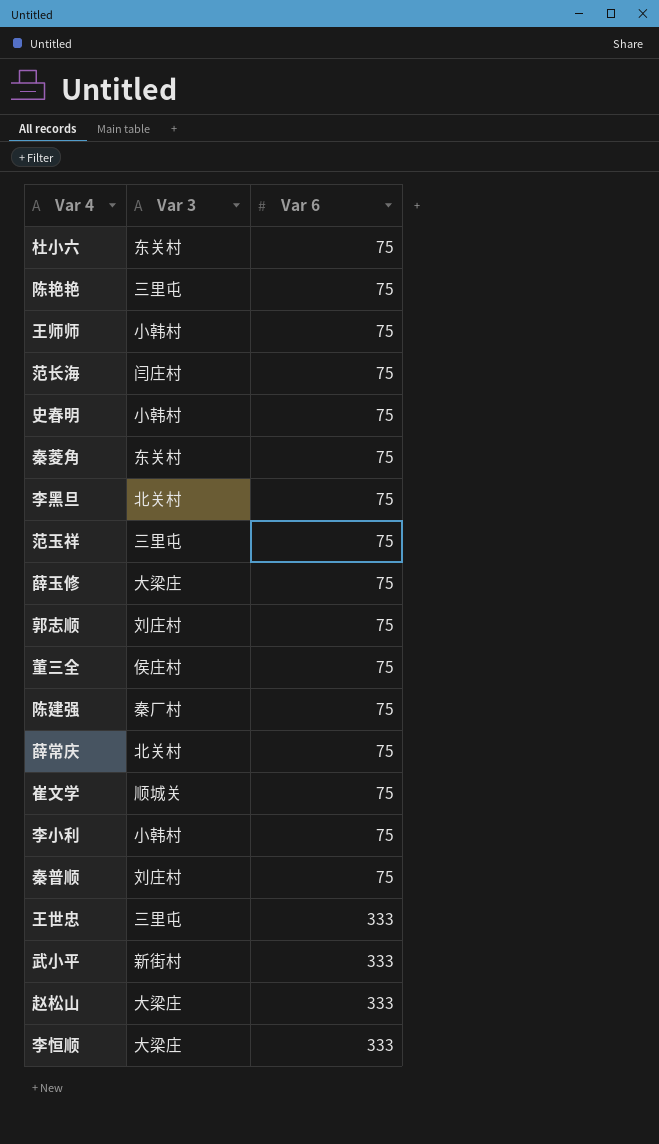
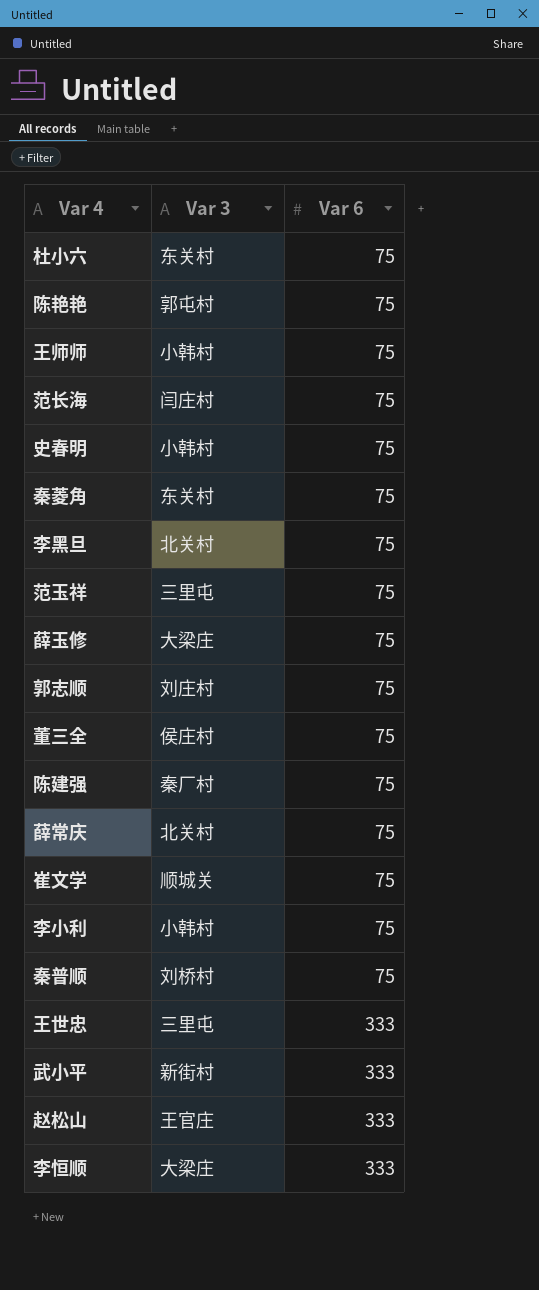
陈艳艳 | Var 3: 三里屯 -> 郭屯村
秦普顺 | Var 3: 刘庄村 -> 刘桥村
赵松山 | Var 3: 大梁庄 -> 王官庄

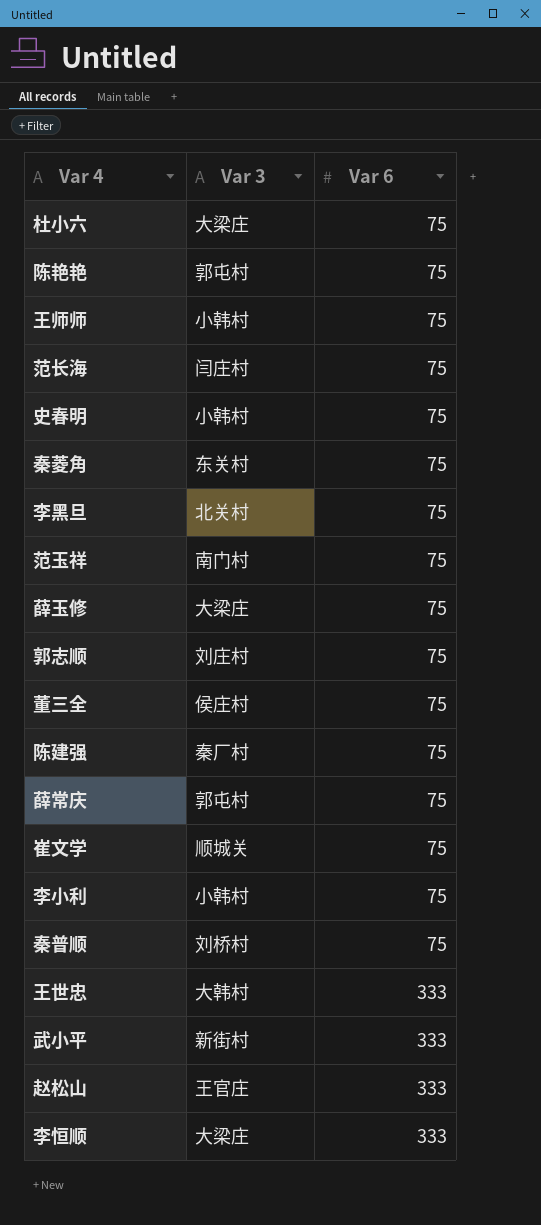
杜小六 | Var 3: 东关村 -> 大梁庄
范玉祥 | Var 3: 三里屯 -> 南门村
薛常庆 | Var 3: 北关村 -> 郭屯村
王世忠 | Var 3: 三里屯 -> 大韩村

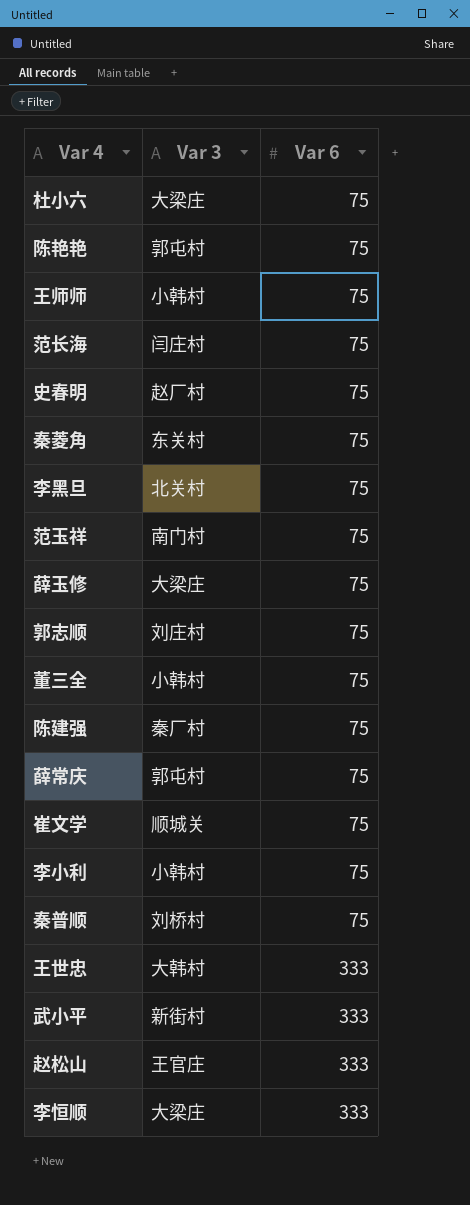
史春明 | Var 3: 小韩村 -> 赵厂村
董三全 | Var 3: 侯庄村 -> 小韩村

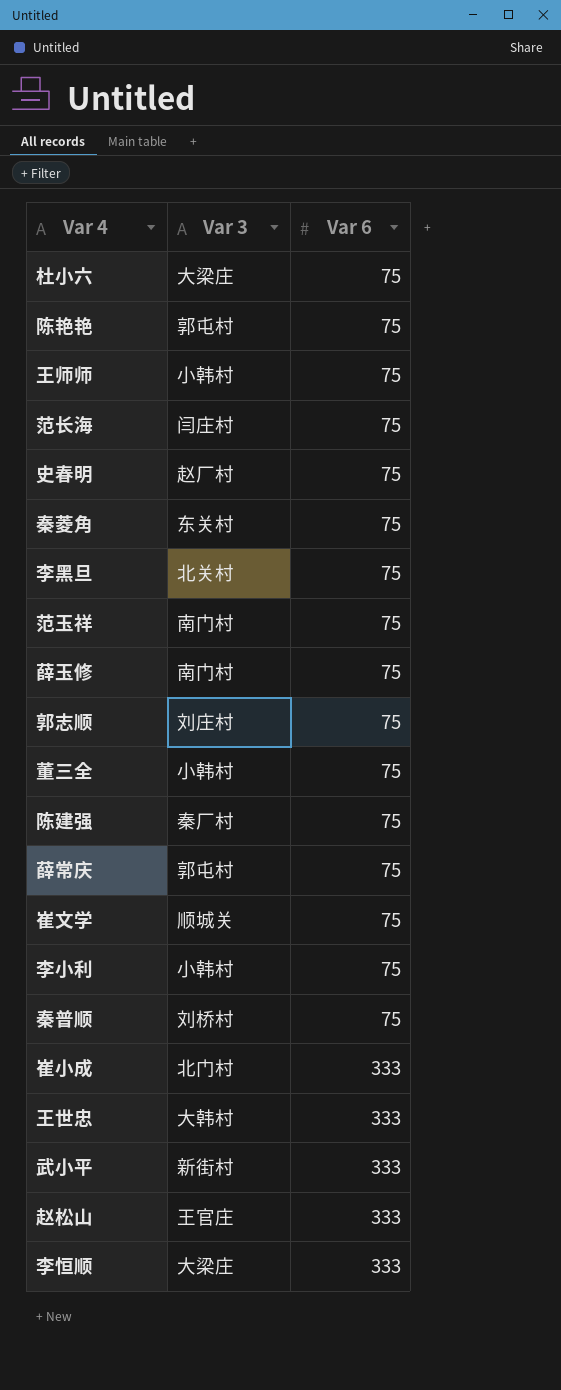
薛玉修 | Var 3: 大梁庄 -> 南门村
row 崔小成: none -> 北门村 | 333

